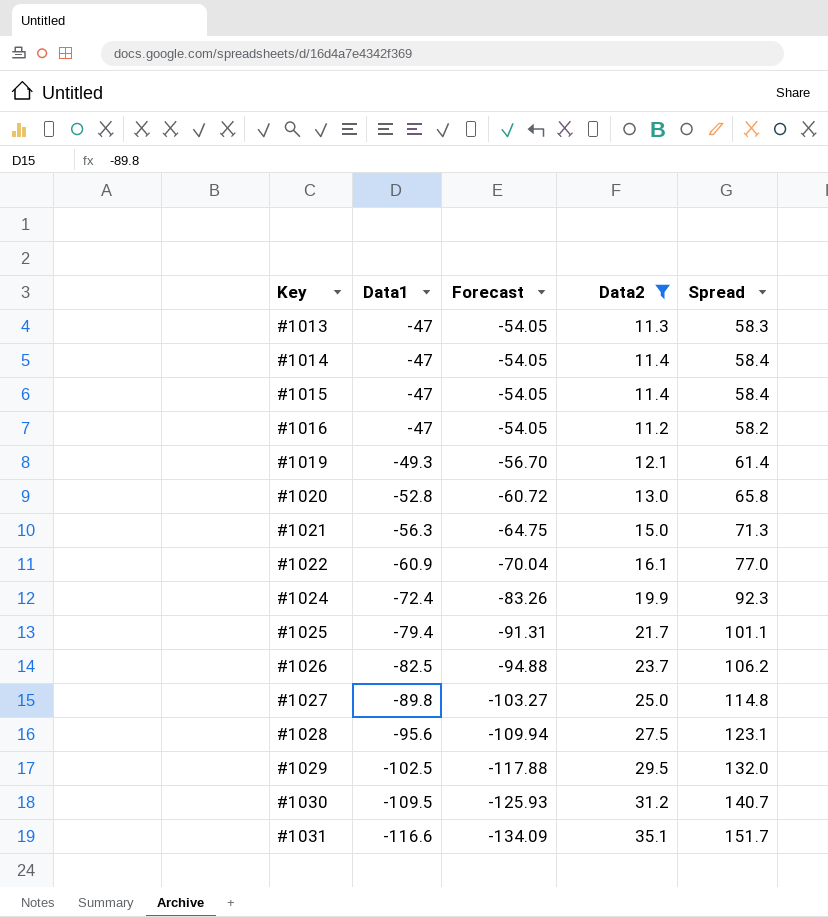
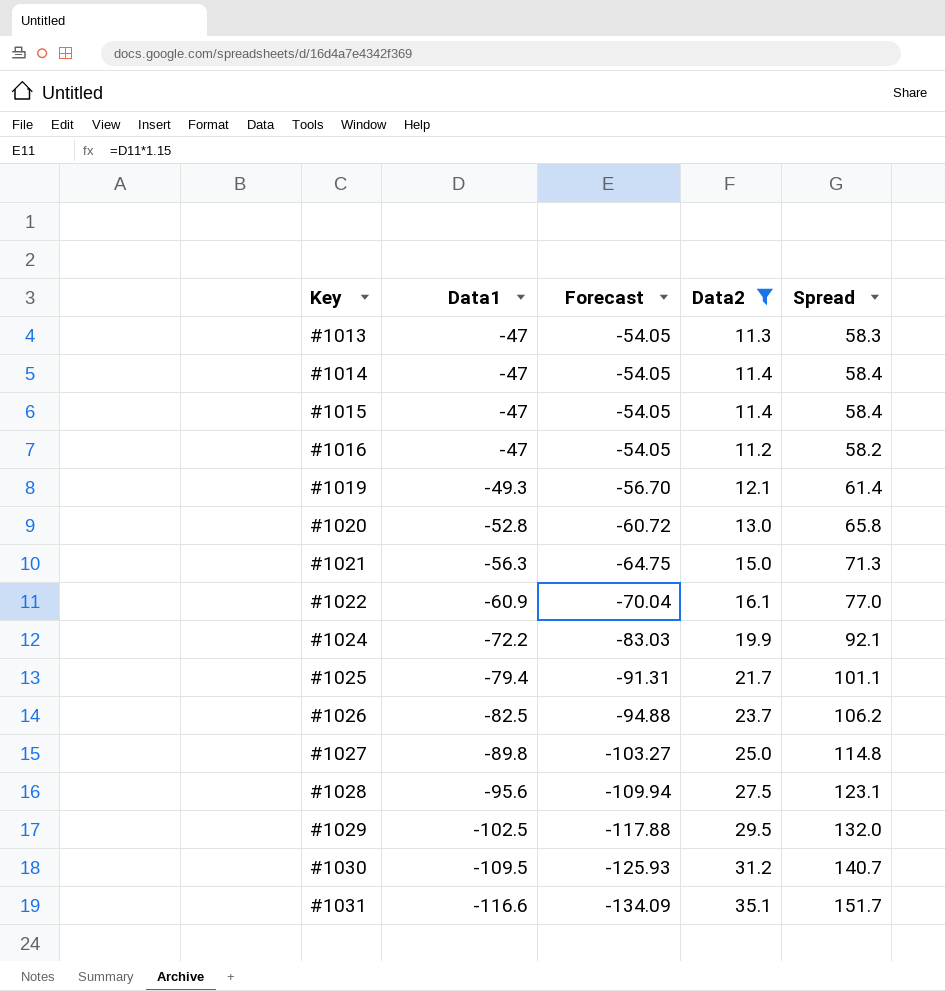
#1024 | Data1: -72.4 -> -72.2
#1024 | Forecast: -83.26 -> -83.03
#1024 | Spread: 92.3 -> 92.1

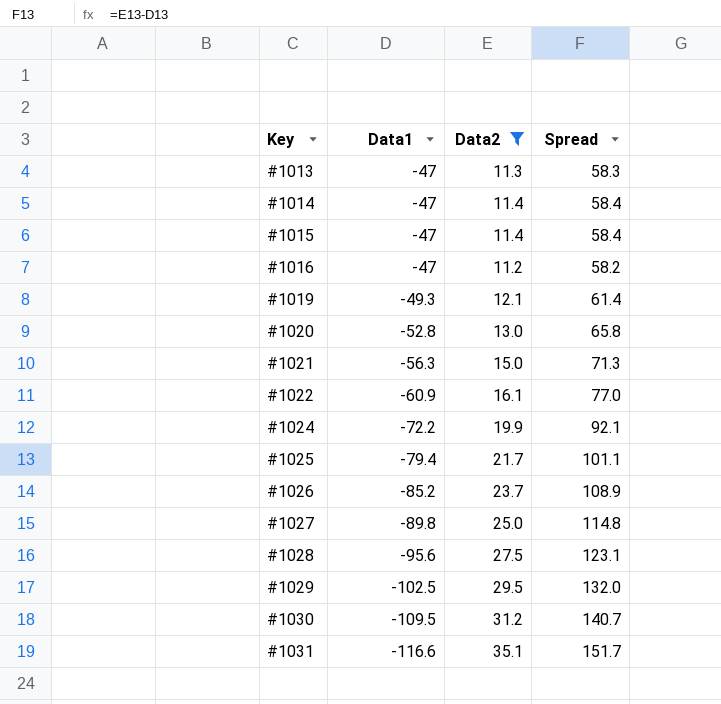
column Forecast | formula: [Data1] * 1.15 -> none
#1026 | Data1: -82.5 -> -85.2
#1026 | Spread: 106.2 -> 108.9

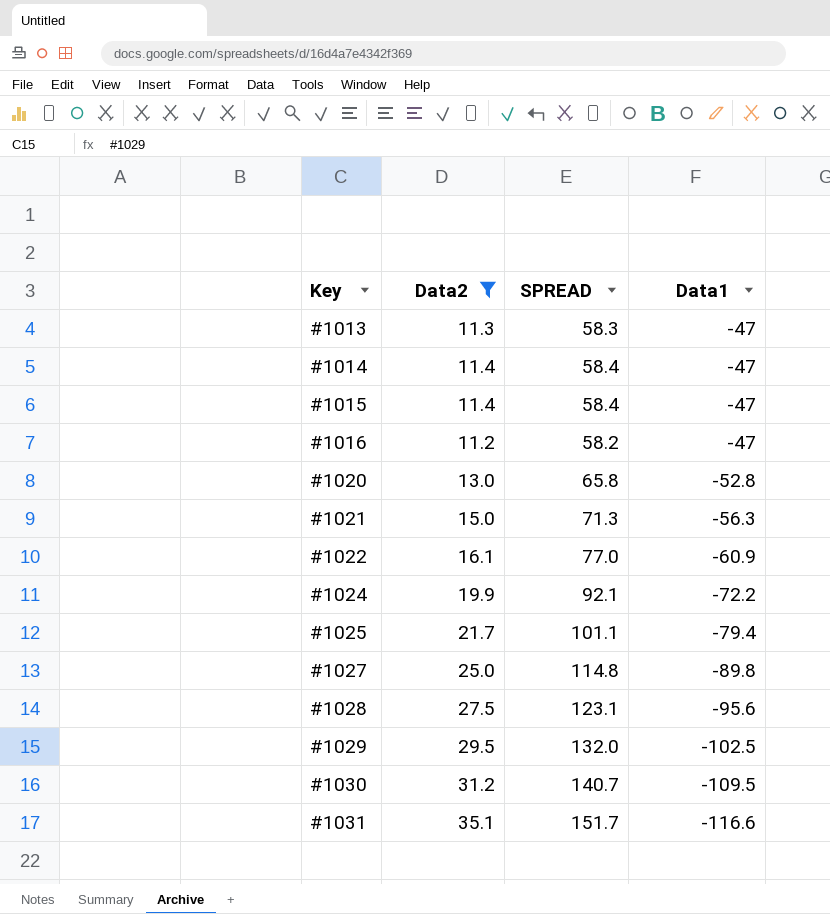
column name: Spread -> SPREAD
column Data1 | position: 2 -> 4
row #1019: -49.3 | 12.1 | 61.4 -> none
row #1026: -85.2 | 23.7 | 108.9 -> none

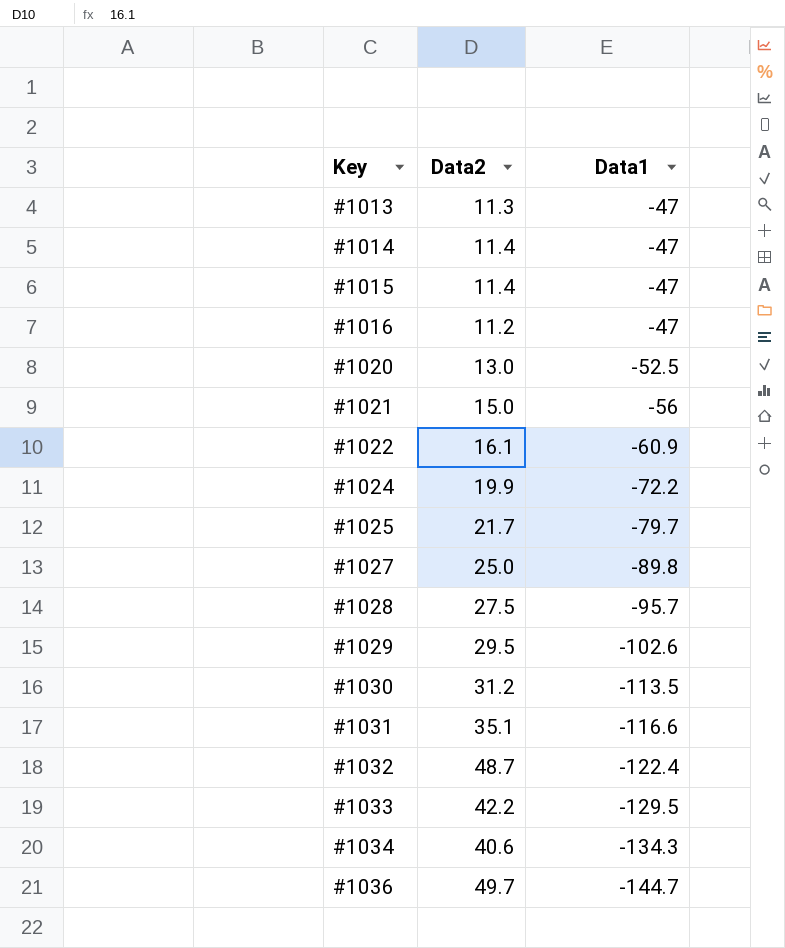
filter: Data2 <= 35.1 -> none
column SPREAD | formula: [Data2] - [Data1] -> none
#1020 | Data1: -52.8 -> -52.5
#1021 | Data1: -56.3 -> -56
#1025 | Data1: -79.4 -> -79.7
#1028 | Data1: -95.6 -> -95.7
#1029 | Data1: -102.5 -> -102.6
#1030 | Data1: -109.5 -> -113.5

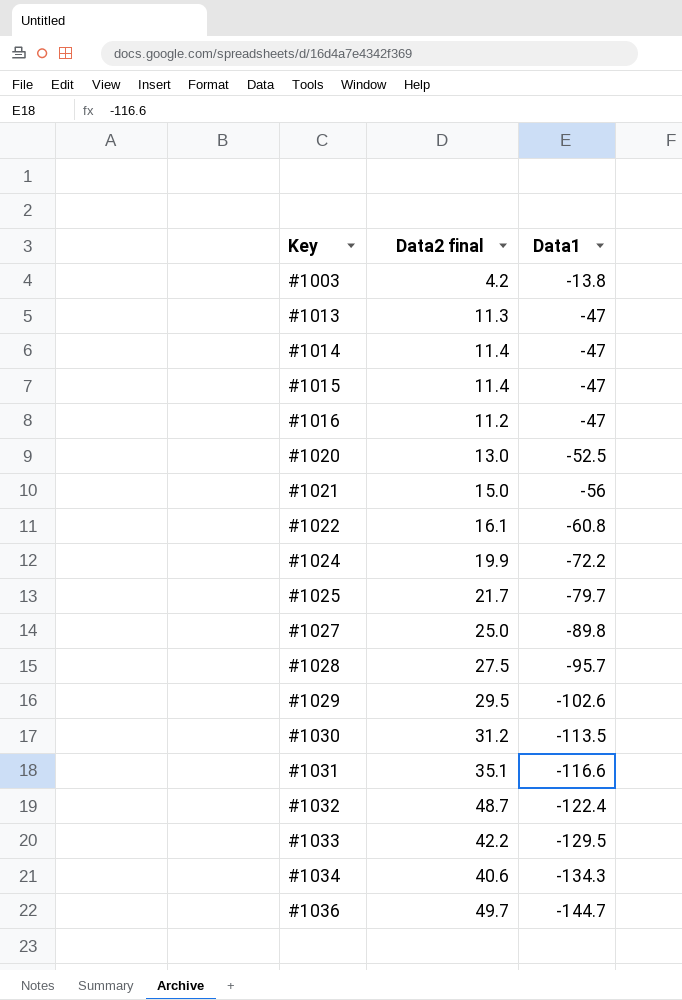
column name: Data2 -> Data2 final
row #1003: none -> 4.2 | -13.8
#1022 | Data1: -60.9 -> -60.8

